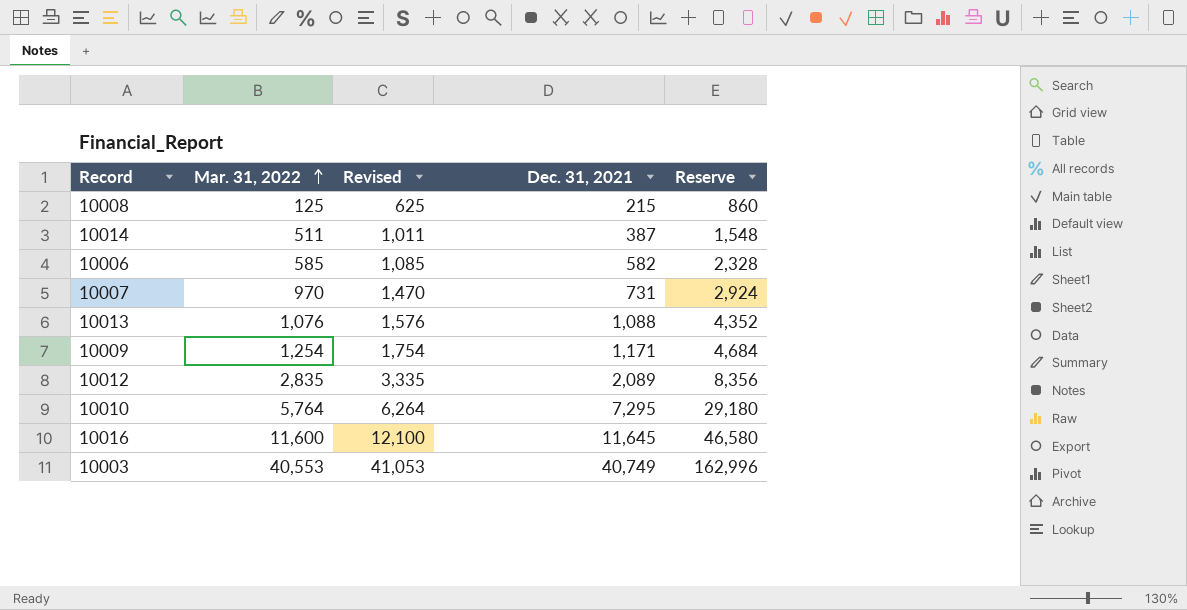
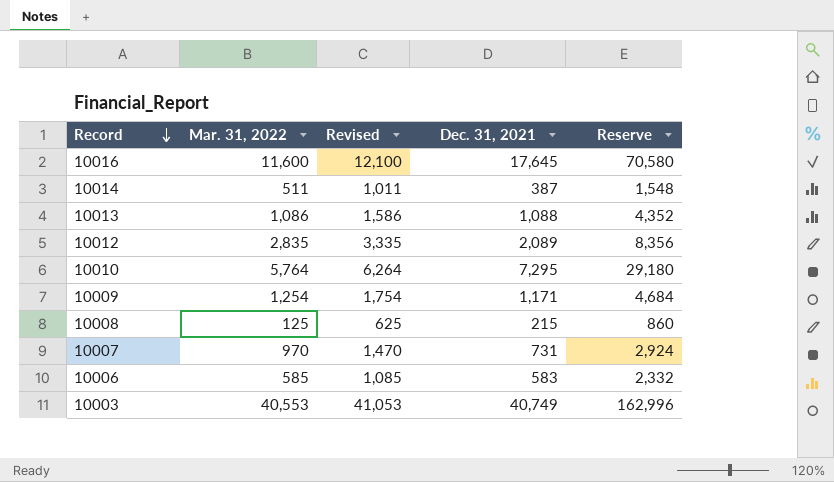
row order: Mar. 31, 2022 ascending -> Record descending
10016 | Dec. 31, 2021: 11,645 -> 17,645
10016 | Reserve: 46,580 -> 70,580
10013 | Mar. 31, 2022: 1,076 -> 1,086
10013 | Revised: 1,576 -> 1,586
10006 | Dec. 31, 2021: 582 -> 583
10006 | Reserve: 2,328 -> 2,332

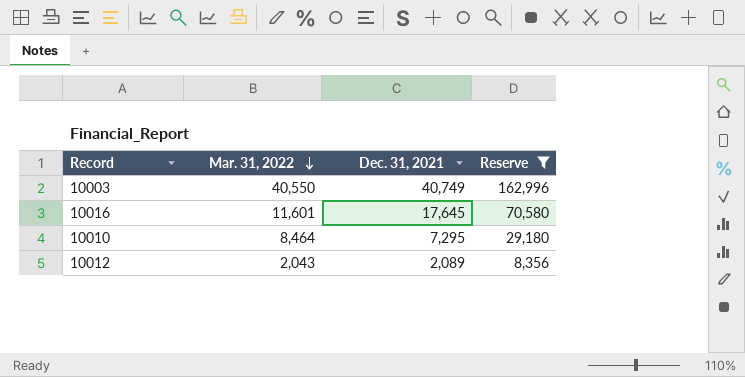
filter: none -> Reserve >= 8,356
row order: Record descending -> Mar. 31, 2022 descending
column Revised | formula: [Mar. 31, 2022] + 500 -> none
10003 | Mar. 31, 2022: 40,553 -> 40,550
10016 | Mar. 31, 2022: 11,600 -> 11,601
10010 | Mar. 31, 2022: 5,764 -> 8,464
10012 | Mar. 31, 2022: 2,835 -> 2,043

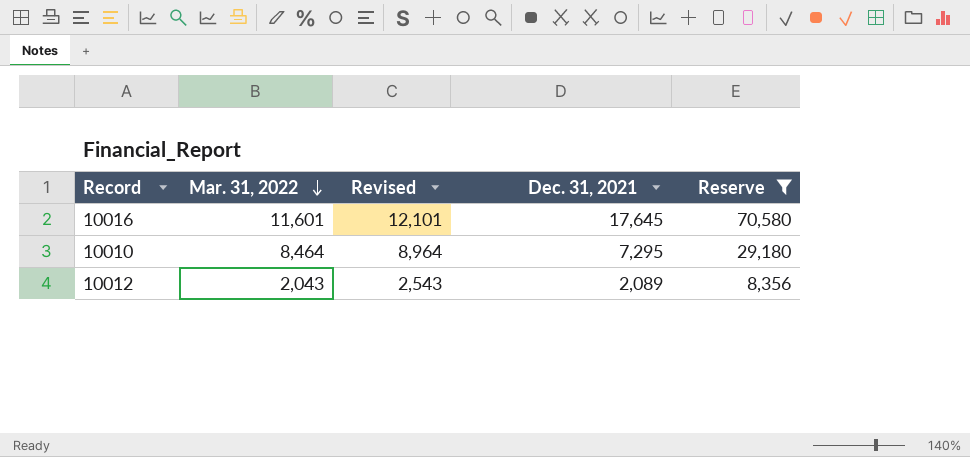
column Revised | formula: none -> [Mar. 31, 2022] + 500
row 10003: 40,550 | 40,749 | 162,996 -> none

